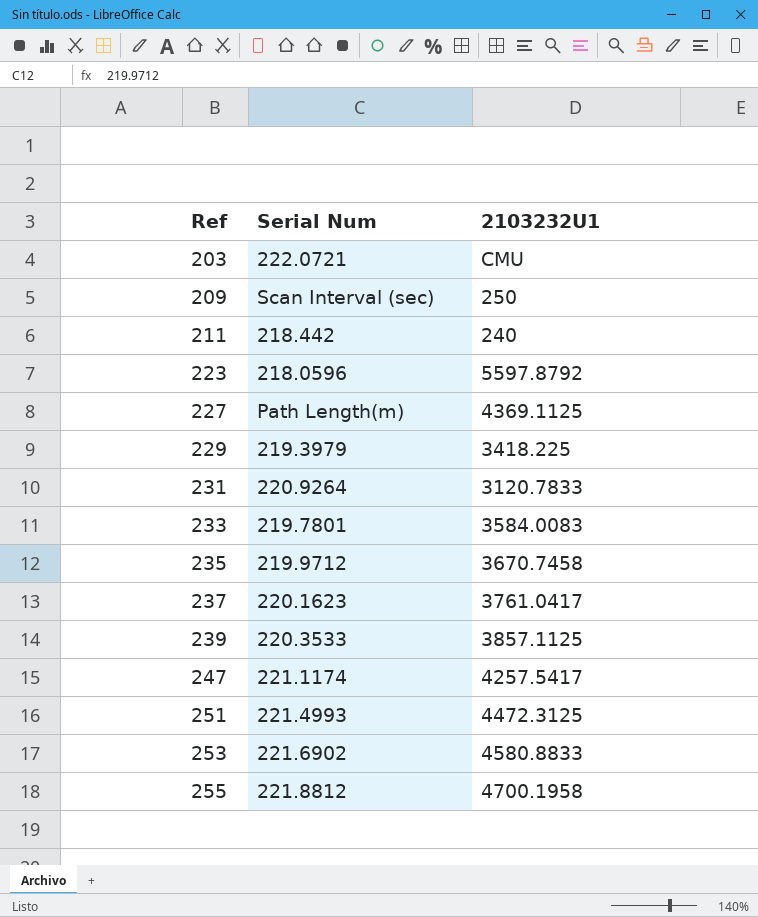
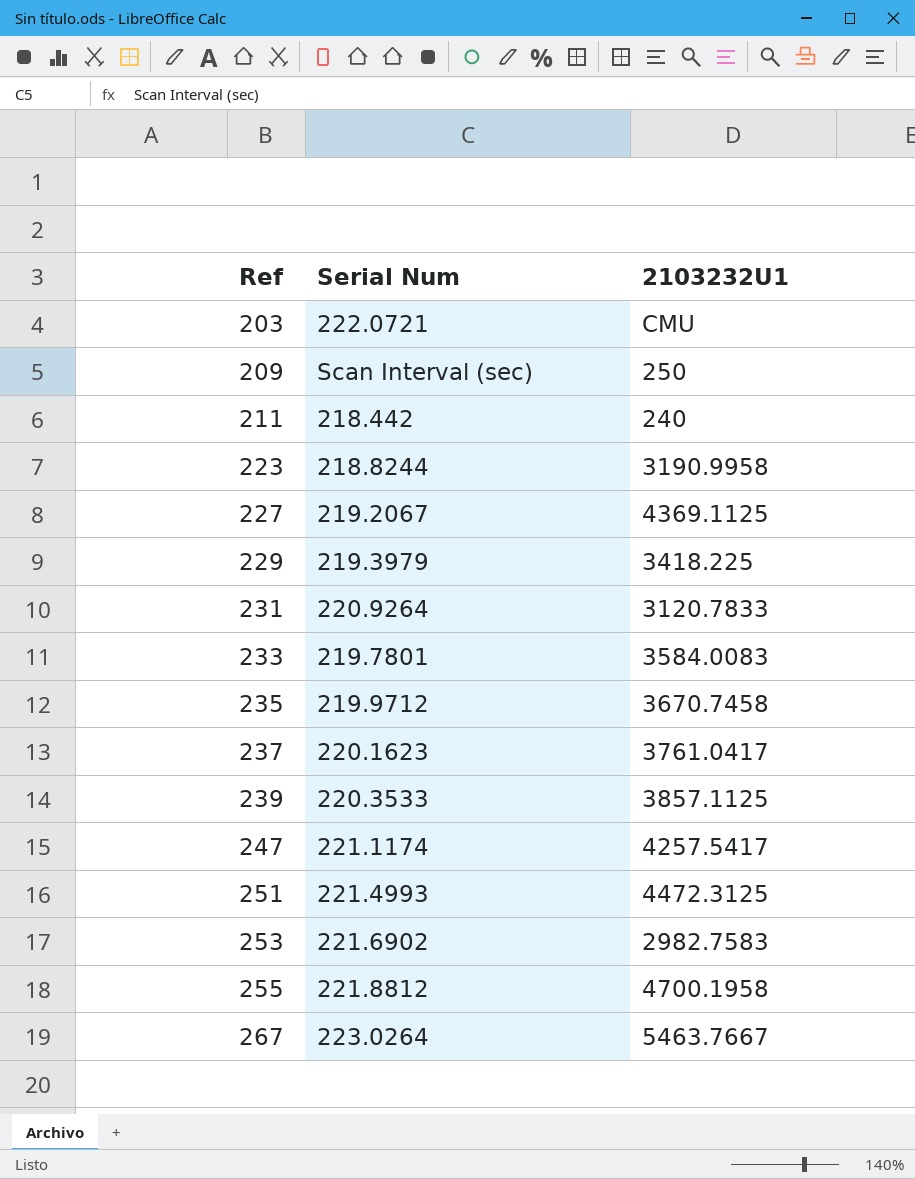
223 | Serial Num: 218.0596 -> 218.8244
223 | 2103232U1: 5597.8792 -> 3190.9958
227 | Serial Num: Path Length(m) -> 219.2067
253 | 2103232U1: 4580.8833 -> 2982.7583
row 267: none -> 223.0264 | 5463.7667

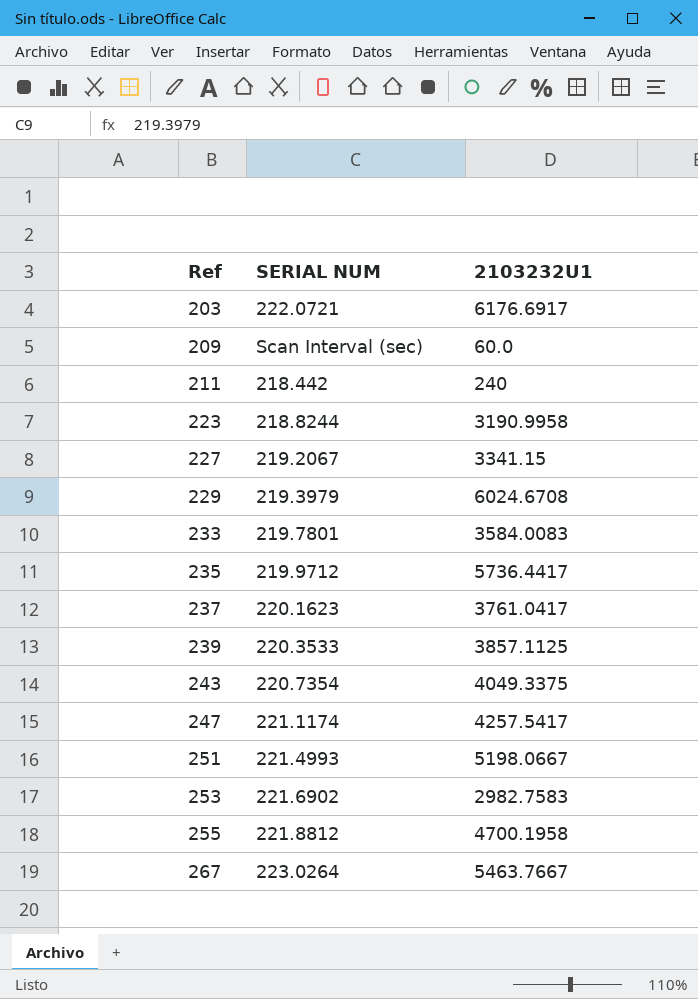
column name: Serial Num -> SERIAL NUM
row 231: 220.9264 | 3120.7833 -> none
203 | 2103232U1: CMU -> 6176.6917
209 | 2103232U1: 250 -> 60.0
227 | 2103232U1: 4369.1125 -> 3341.15
229 | 2103232U1: 3418.225 -> 6024.6708
235 | 2103232U1: 3670.7458 -> 5736.4417
row 243: none -> 220.7354 | 4049.3375
251 | 2103232U1: 4472.3125 -> 5198.0667

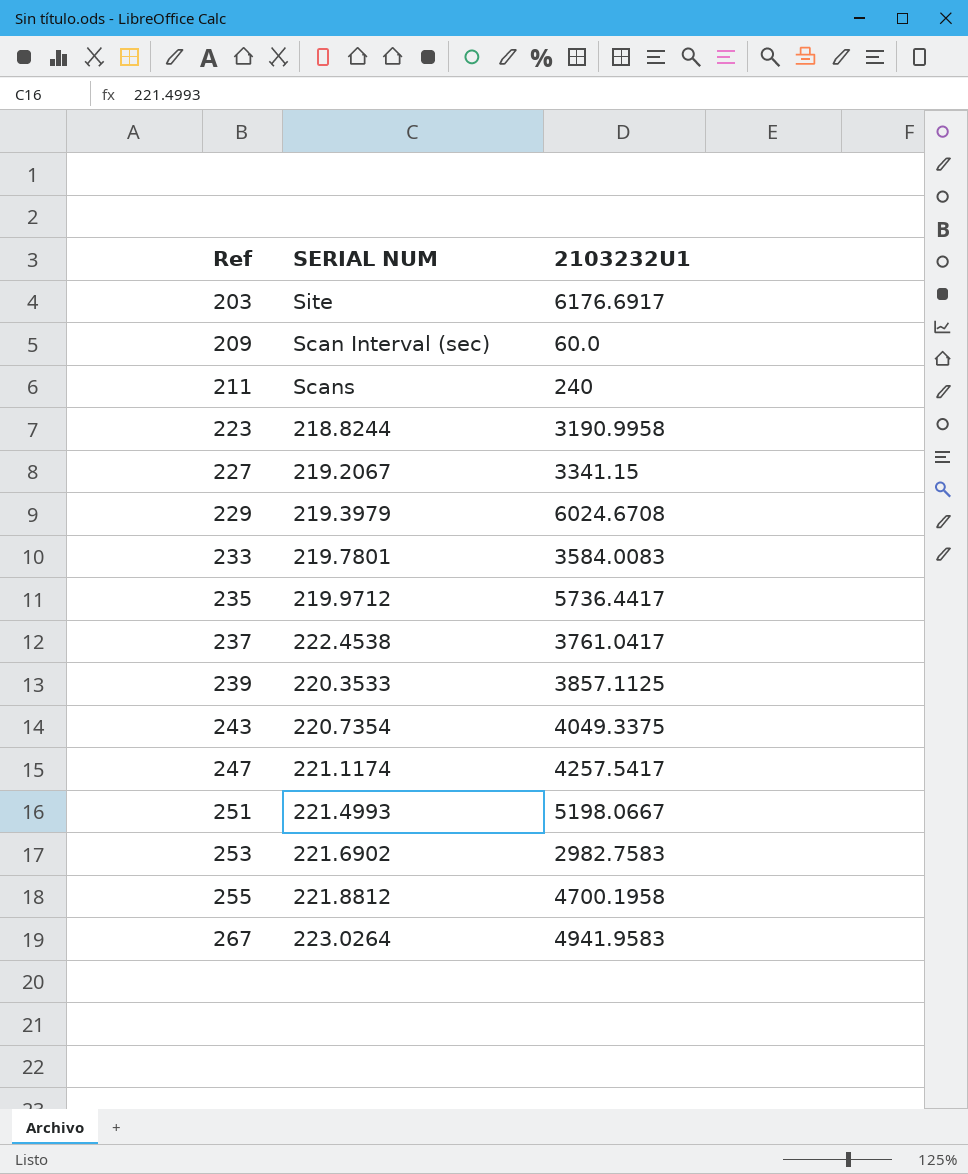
203 | SERIAL NUM: 222.0721 -> Site
211 | SERIAL NUM: 218.442 -> Scans
237 | SERIAL NUM: 220.1623 -> 222.4538
267 | 2103232U1: 5463.7667 -> 4941.9583

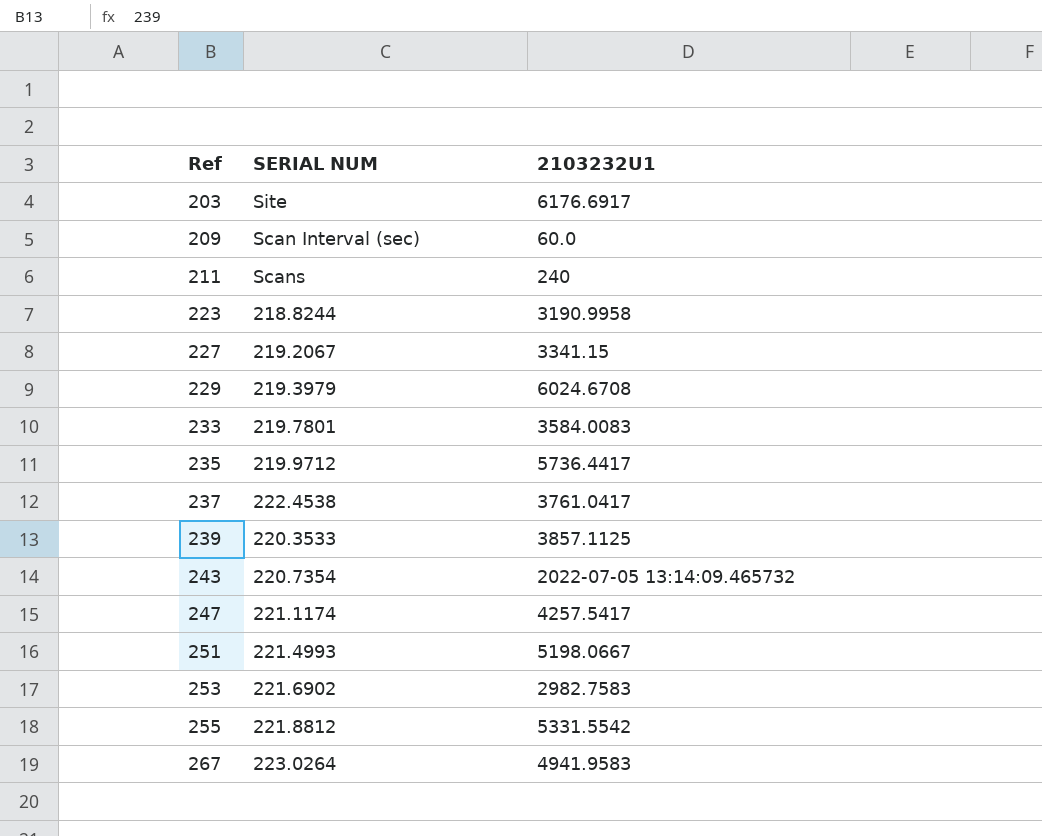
243 | 2103232U1: 4049.3375 -> 2022-07-05 13:14:09.465732
255 | 2103232U1: 4700.1958 -> 5331.5542

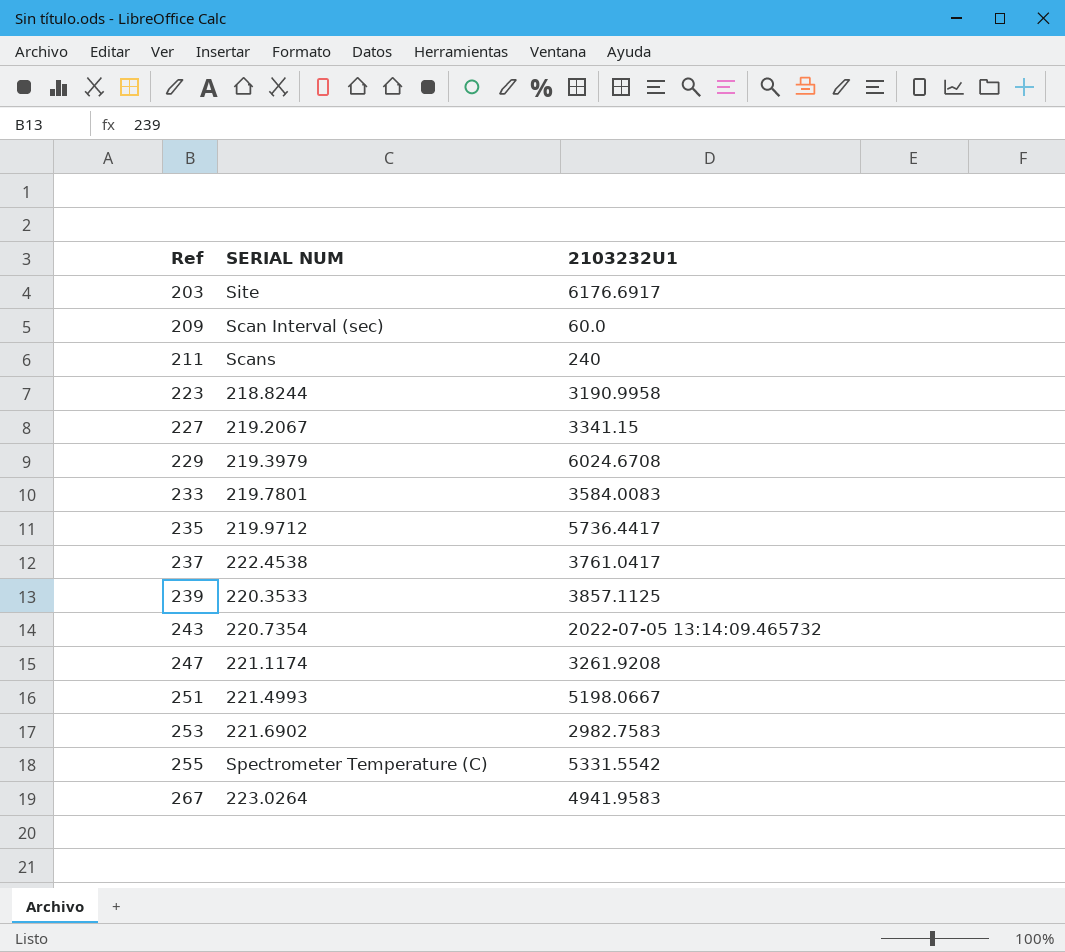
247 | 2103232U1: 4257.5417 -> 3261.9208
255 | SERIAL NUM: 221.8812 -> Spectrometer Temperature (C)

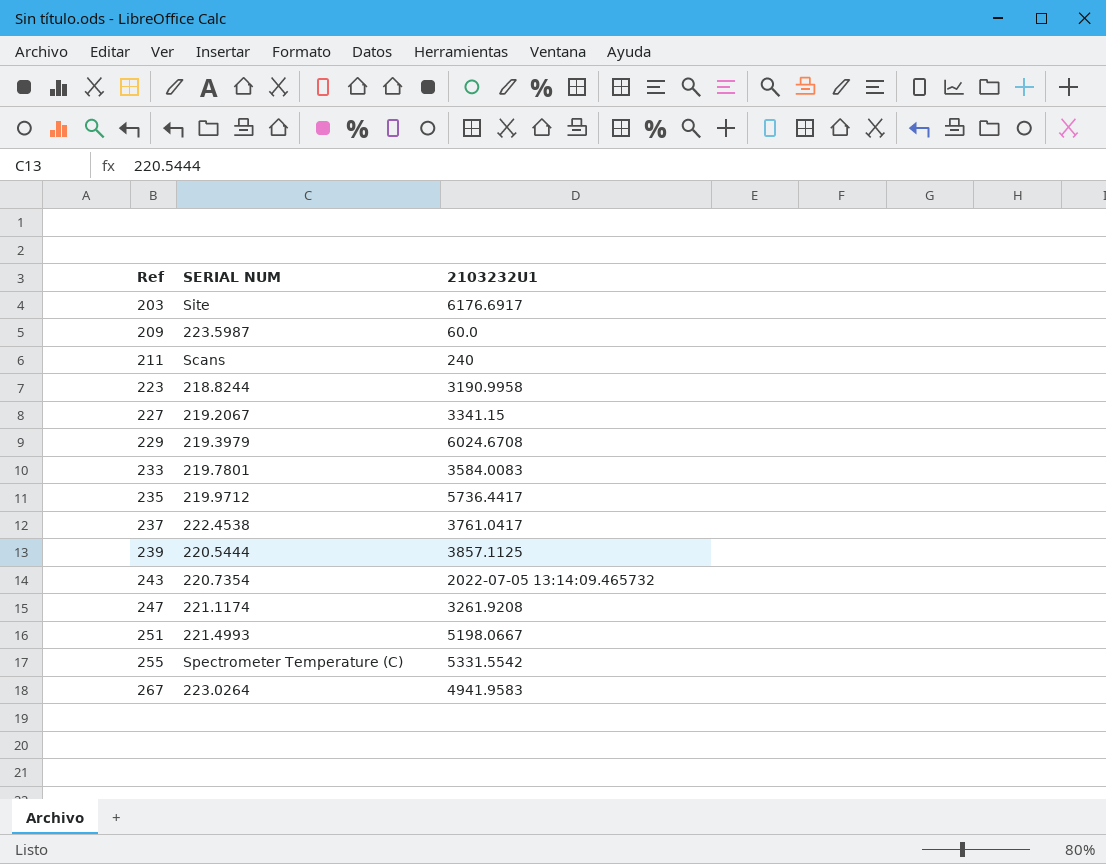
row 253: 221.6902 | 2982.7583 -> none
209 | SERIAL NUM: Scan Interval (sec) -> 223.5987
239 | SERIAL NUM: 220.3533 -> 220.5444

